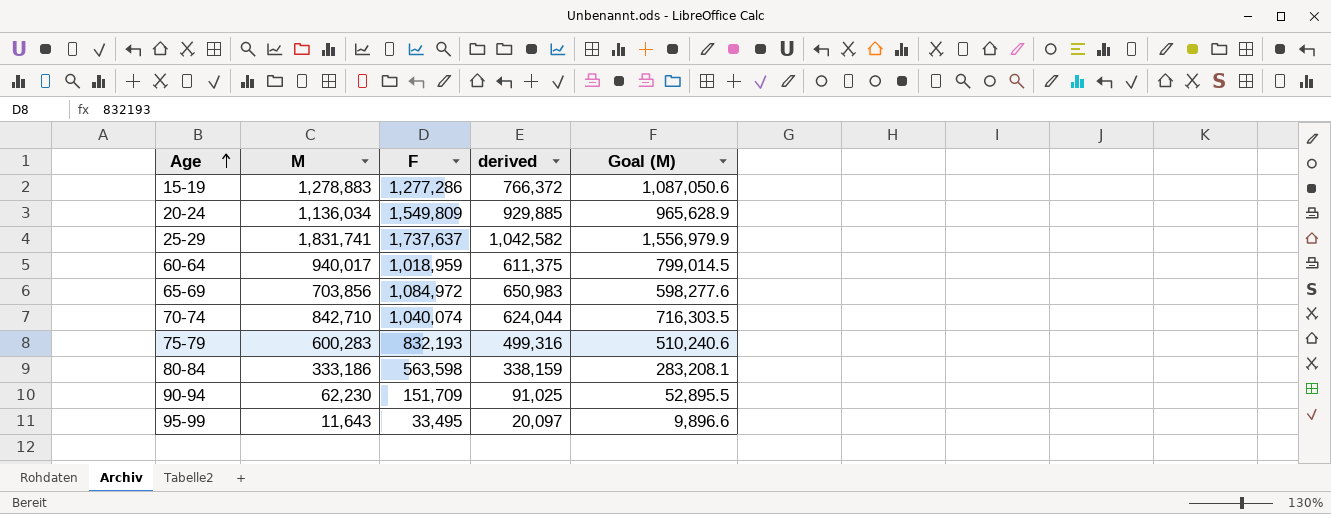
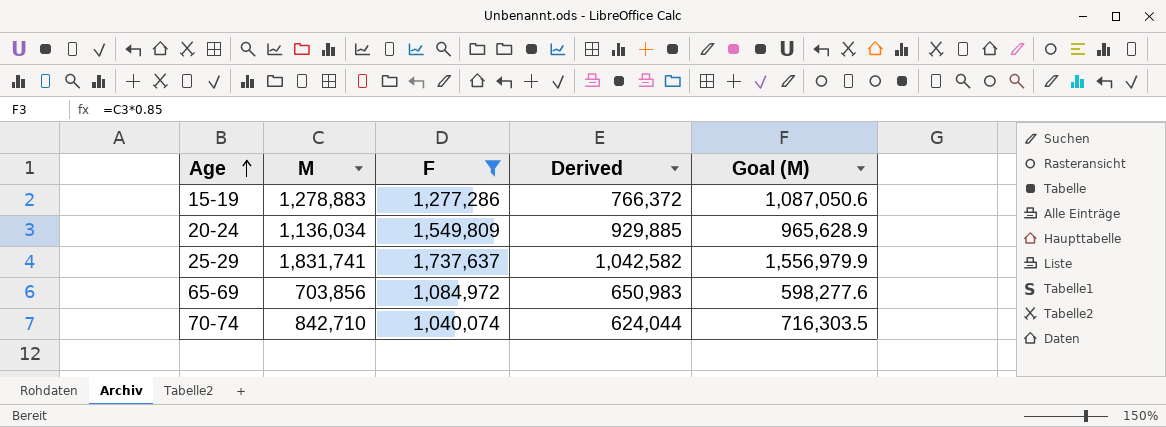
filter: none -> F >= 1,040,074
column name: derived -> Derived

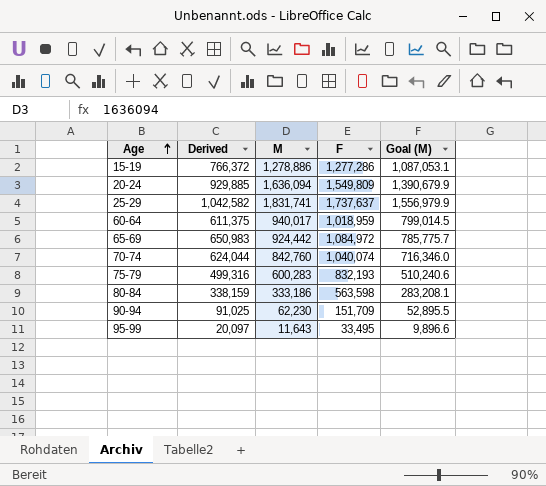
filter: F >= 1,040,074 -> none
column Derived | position: 4 -> 2
15-19 | M: 1,278,883 -> 1,278,886
15-19 | Goal (M): 1,087,050.6 -> 1,087,053.1
20-24 | M: 1,136,034 -> 1,636,094
20-24 | Goal (M): 965,628.9 -> 1,390,679.9
65-69 | M: 703,856 -> 924,442
65-69 | Goal (M): 598,277.6 -> 785,775.7
70-74 | M: 842,710 -> 842,760
70-74 | Goal (M): 716,303.5 -> 716,346.0

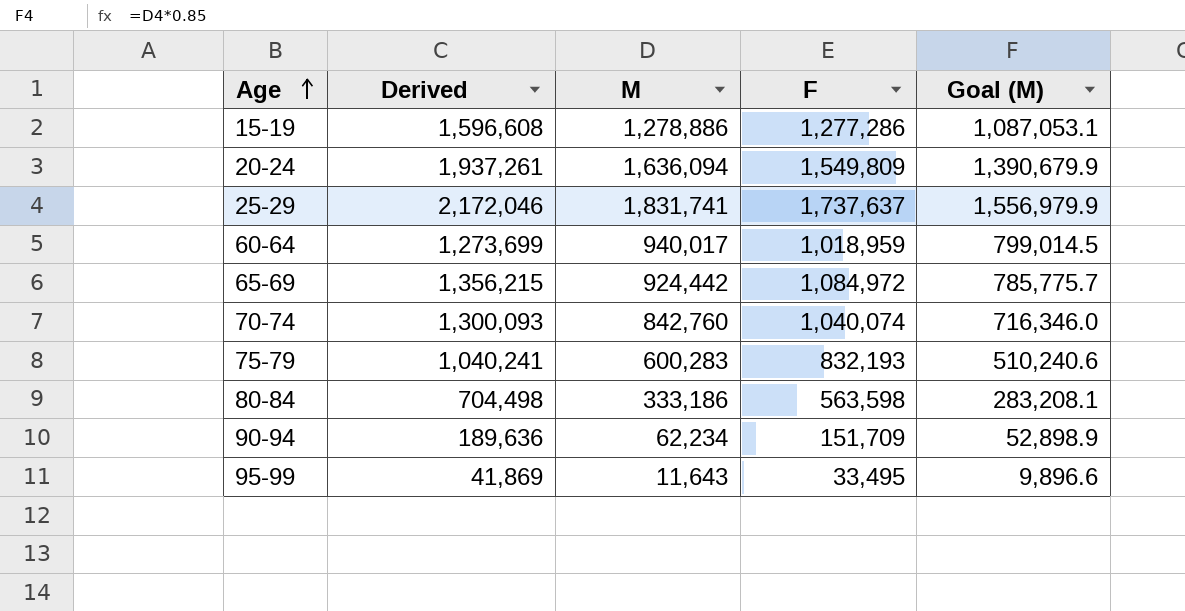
column Derived | formula: [F] * 0.6 -> [F] * 1.25
90-94 | M: 62,230 -> 62,234
90-94 | Goal (M): 52,895.5 -> 52,898.9

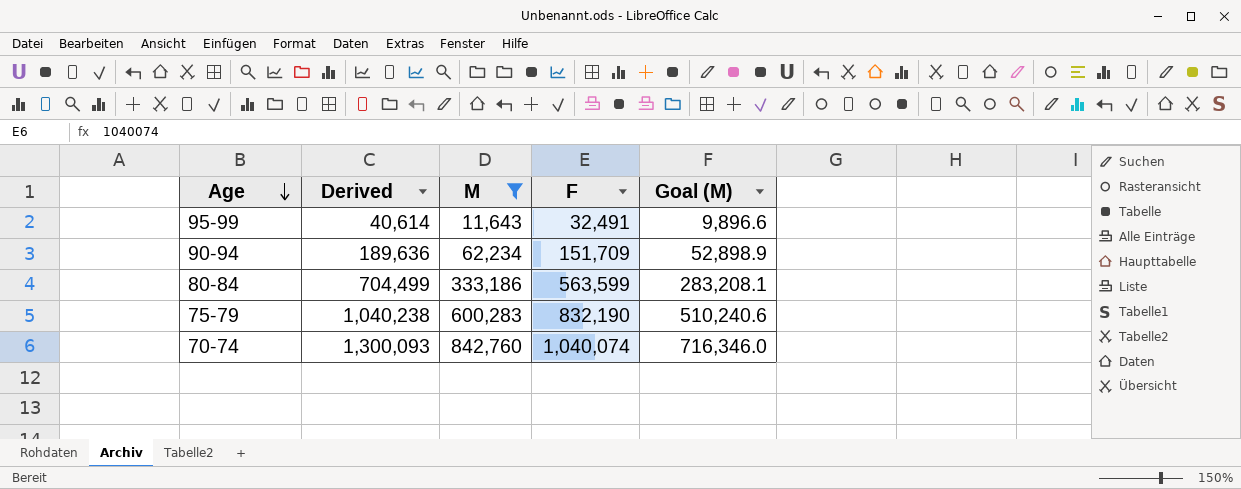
filter: none -> M <= 842,760
row order: Age ascending -> Age descending
95-99 | Derived: 41,869 -> 40,614
95-99 | F: 33,495 -> 32,491
80-84 | Derived: 704,498 -> 704,499
80-84 | F: 563,598 -> 563,599
75-79 | Derived: 1,040,241 -> 1,040,238
75-79 | F: 832,193 -> 832,190

